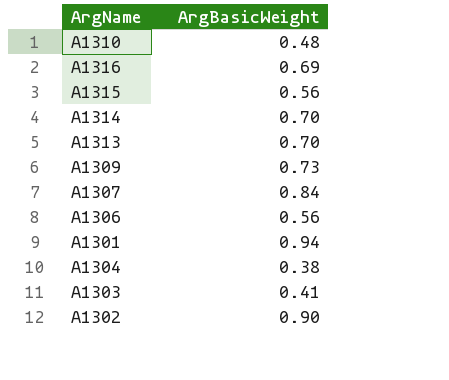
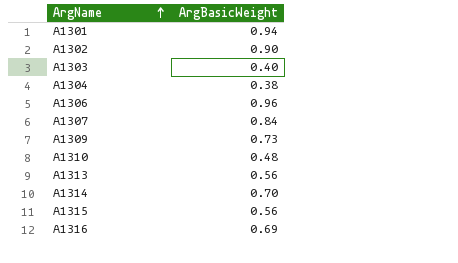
row order: none -> ArgName ascending
A1303 | ArgBasicWeight: 0.41 -> 0.40
A1306 | ArgBasicWeight: 0.56 -> 0.96
A1313 | ArgBasicWeight: 0.70 -> 0.56

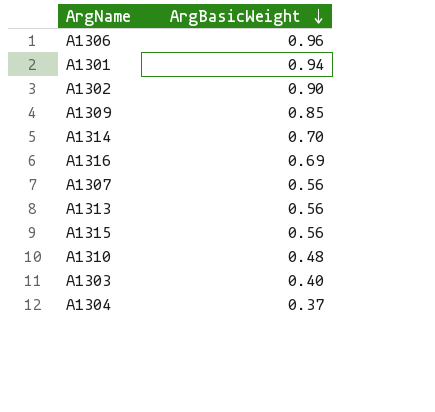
row order: ArgName ascending -> ArgBasicWeight descending
A1309 | ArgBasicWeight: 0.73 -> 0.85
A1307 | ArgBasicWeight: 0.84 -> 0.56
A1304 | ArgBasicWeight: 0.38 -> 0.37

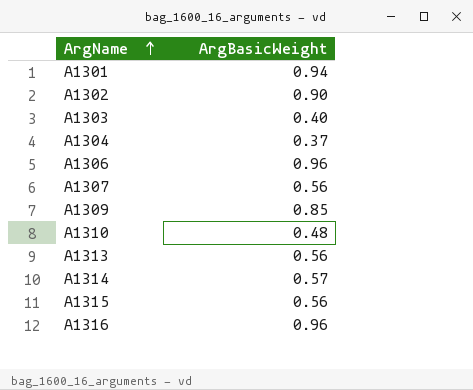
row order: ArgBasicWeight descending -> ArgName ascending
A1314 | ArgBasicWeight: 0.70 -> 0.57
A1316 | ArgBasicWeight: 0.69 -> 0.96

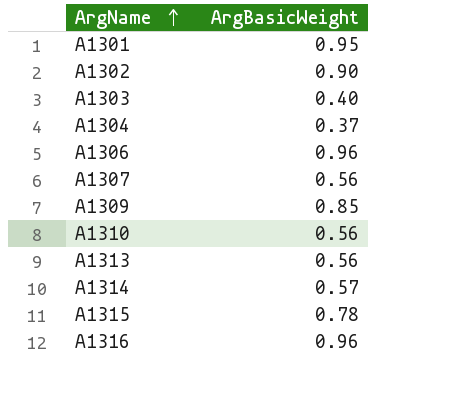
A1301 | ArgBasicWeight: 0.94 -> 0.95
A1310 | ArgBasicWeight: 0.48 -> 0.56
A1315 | ArgBasicWeight: 0.56 -> 0.78

